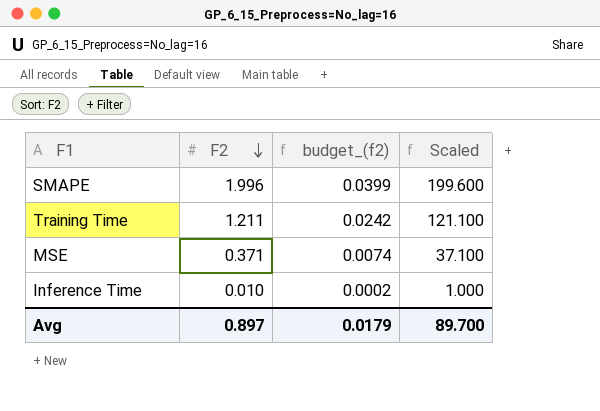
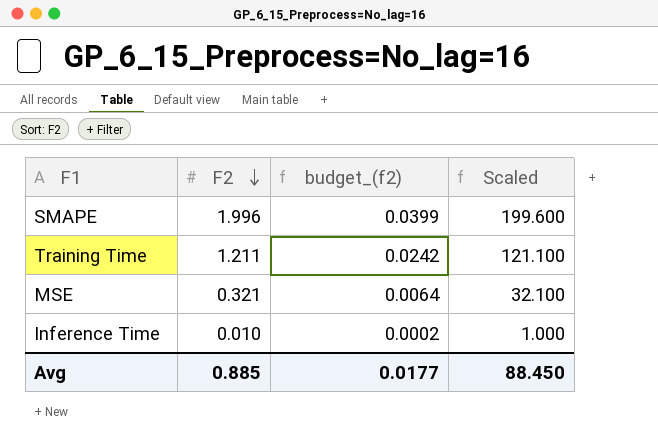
MSE | F2: 0.371 -> 0.321
MSE | budget_(f2): 0.0074 -> 0.0064
MSE | Scaled: 37.100 -> 32.100
Avg | F2: 0.897 -> 0.885
Avg | budget_(f2): 0.0179 -> 0.0177
Avg | Scaled: 89.700 -> 88.450

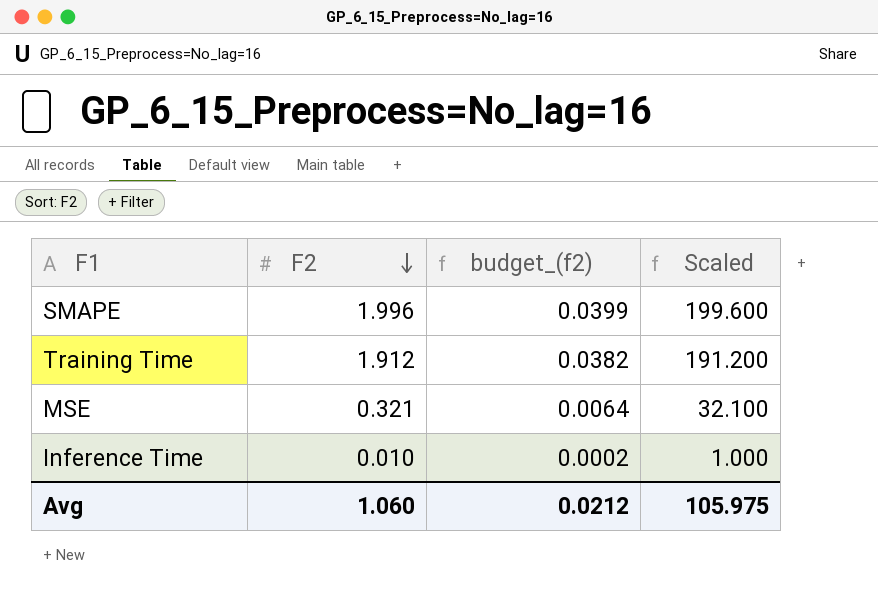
Training Time | F2: 1.211 -> 1.912
Training Time | budget_(f2): 0.0242 -> 0.0382
Training Time | Scaled: 121.100 -> 191.200
Avg | F2: 0.885 -> 1.060
Avg | budget_(f2): 0.0177 -> 0.0212
Avg | Scaled: 88.450 -> 105.975

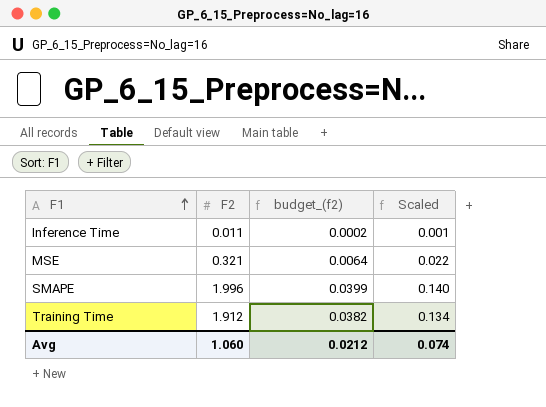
row order: F2 descending -> F1 ascending
column Scaled | formula: [F2] * 100 -> [F2] * 0.07
Inference Time | F2: 0.010 -> 0.011
Avg | Scaled: 105.975 -> 0.074

